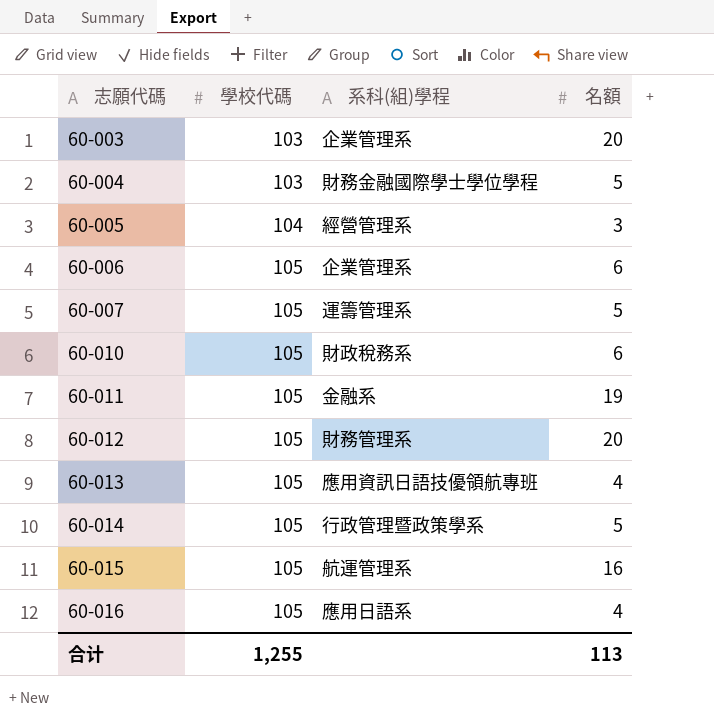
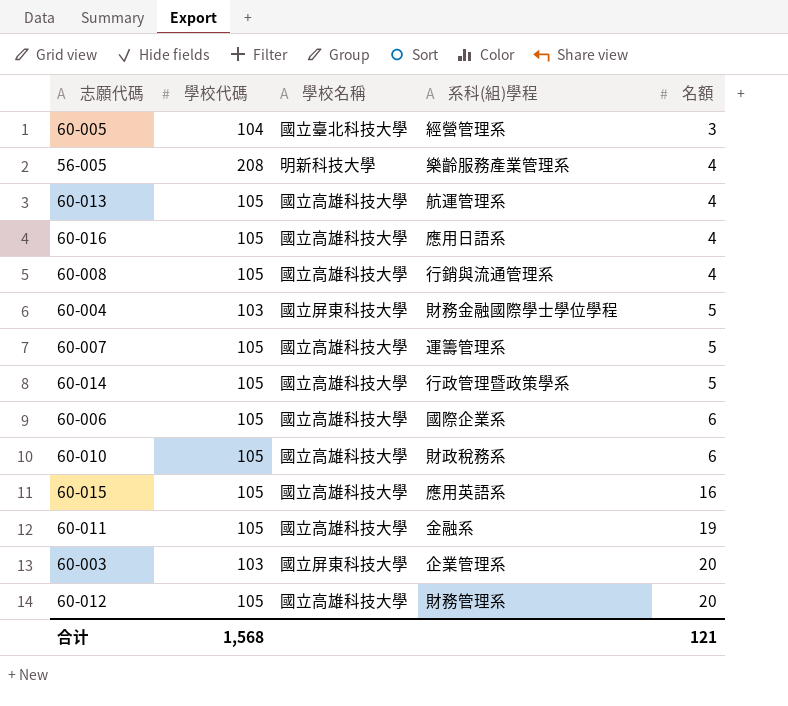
row order: 志願代碼 ascending -> 名額 ascending
column 學校名稱 | position: none -> 3
row 56-005: none -> 208 | 明新科技大學 | 樂齡服務產業管理系 | 4
60-013 | 系科(組)學程: 應用資訊日語技優領航專班 -> 航運管理系
row 60-008: none -> 105 | 國立高雄科技大學 | 行銷與流通管理系 | 4
60-006 | 系科(組)學程: 企業管理系 -> 國際企業系
60-015 | 系科(組)學程: 航運管理系 -> 應用英語系
合计 | 學校代碼: 1,255 -> 1,568
合计 | 名額: 113 -> 121

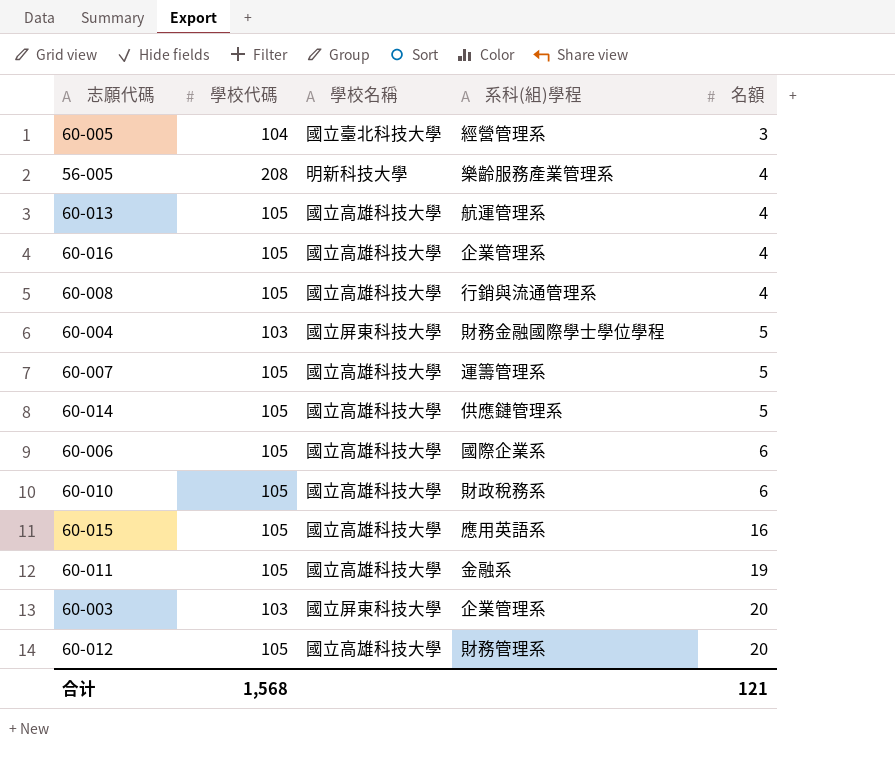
60-016 | 系科(組)學程: 應用日語系 -> 企業管理系
60-014 | 系科(組)學程: 行政管理暨政策學系 -> 供應鏈管理系

